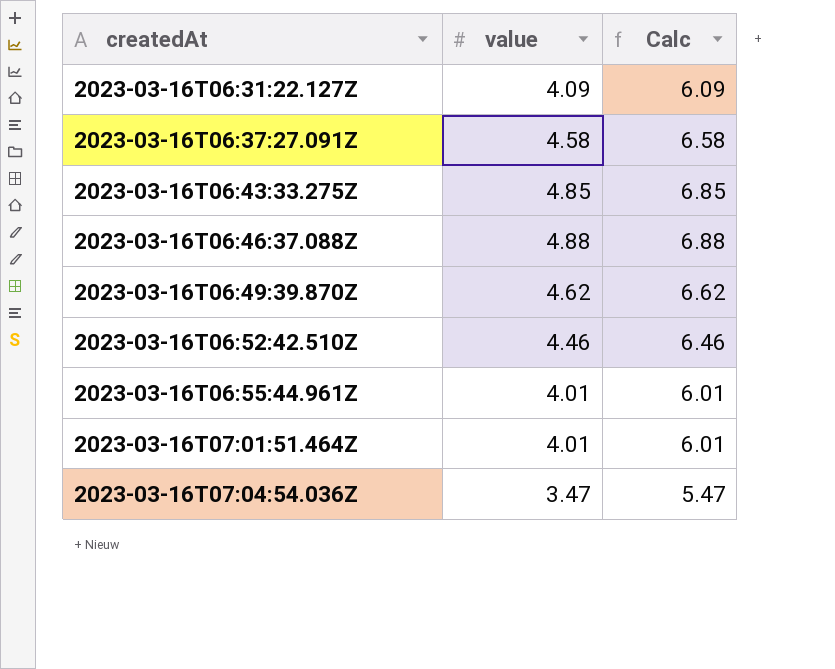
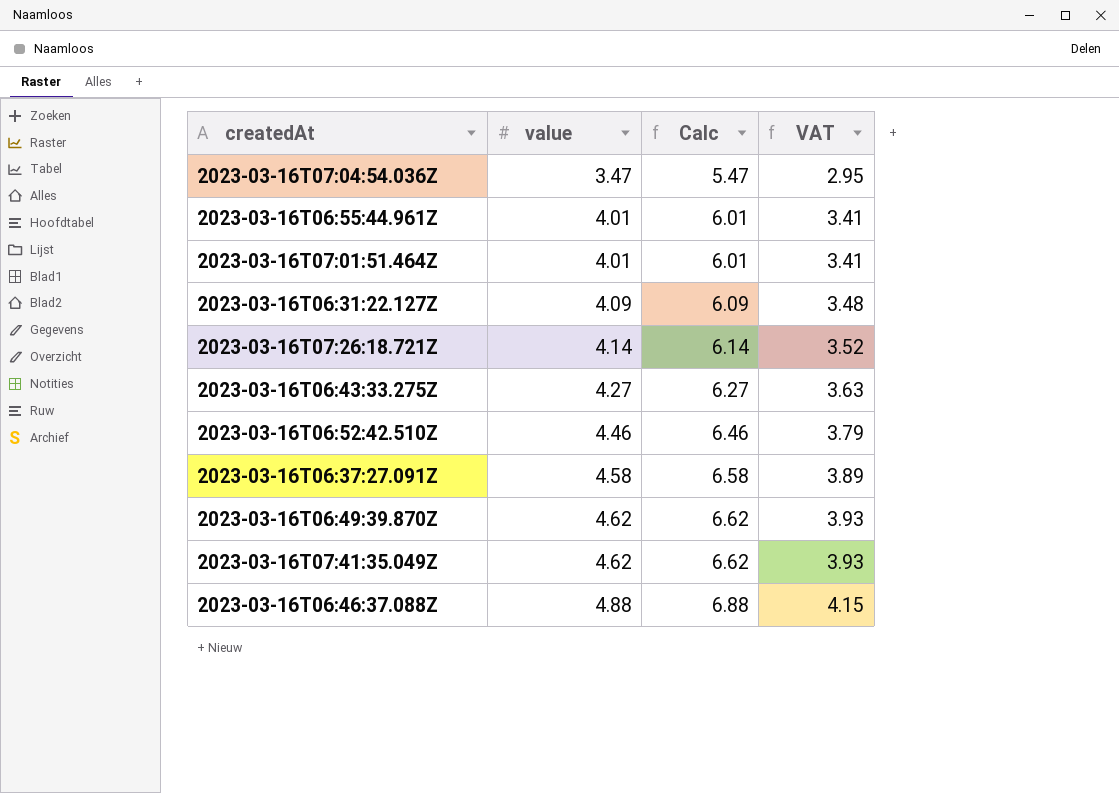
row order: createdAt ascending -> value ascending
column VAT | formula: none -> [value] * 0.85
row 2023-03-16T07:26:18.721Z: none -> 4.14 | 6.14 | 3.52
2023-03-16T06:43:33.275Z | value: 4.85 -> 4.27
2023-03-16T06:43:33.275Z | Calc: 6.85 -> 6.27
row 2023-03-16T07:41:35.049Z: none -> 4.62 | 6.62 | 3.93

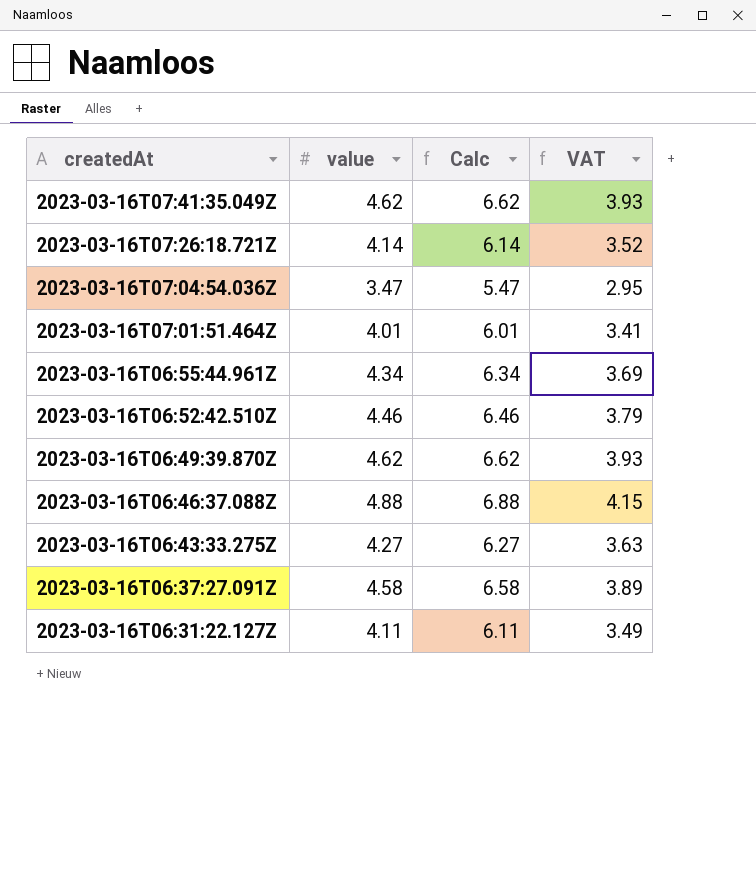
row order: value ascending -> createdAt descending
2023-03-16T06:55:44.961Z | value: 4.01 -> 4.34
2023-03-16T06:55:44.961Z | Calc: 6.01 -> 6.34
2023-03-16T06:55:44.961Z | VAT: 3.41 -> 3.69
2023-03-16T06:31:22.127Z | value: 4.09 -> 4.11
2023-03-16T06:31:22.127Z | Calc: 6.09 -> 6.11
2023-03-16T06:31:22.127Z | VAT: 3.48 -> 3.49

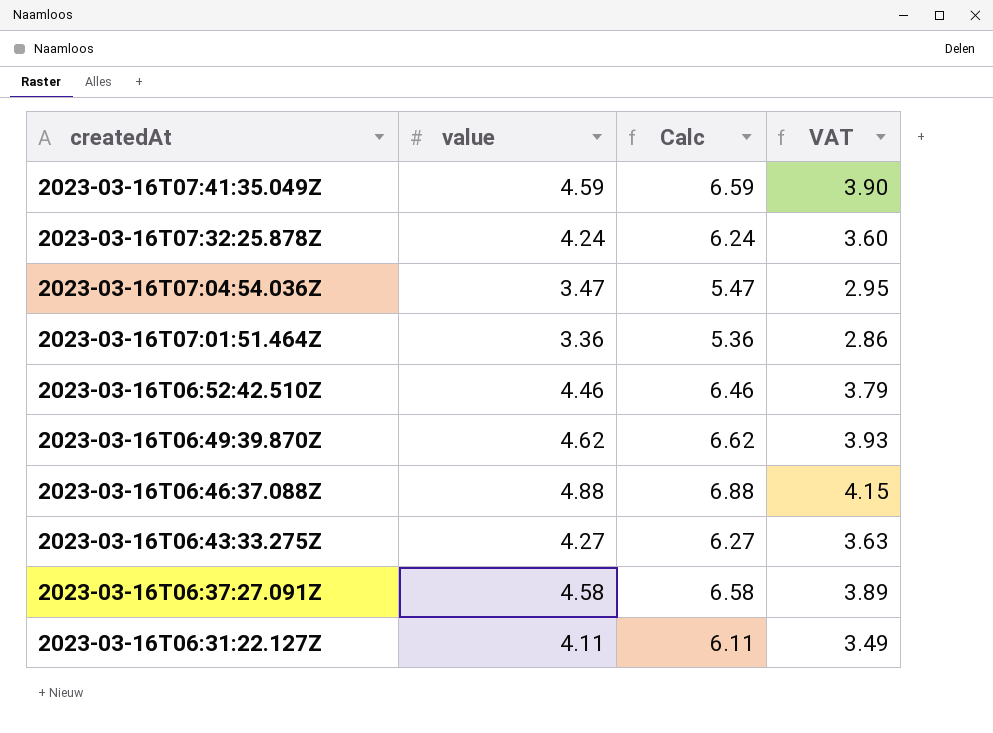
row 2023-03-16T07:26:18.721Z: 4.14 | 6.14 | 3.52 -> none
row 2023-03-16T06:55:44.961Z: 4.34 | 6.34 | 3.69 -> none
2023-03-16T07:41:35.049Z | value: 4.62 -> 4.59
2023-03-16T07:41:35.049Z | Calc: 6.62 -> 6.59
2023-03-16T07:41:35.049Z | VAT: 3.93 -> 3.90
row 2023-03-16T07:32:25.878Z: none -> 4.24 | 6.24 | 3.60
2023-03-16T07:01:51.464Z | value: 4.01 -> 3.36
2023-03-16T07:01:51.464Z | Calc: 6.01 -> 5.36
2023-03-16T07:01:51.464Z | VAT: 3.41 -> 2.86

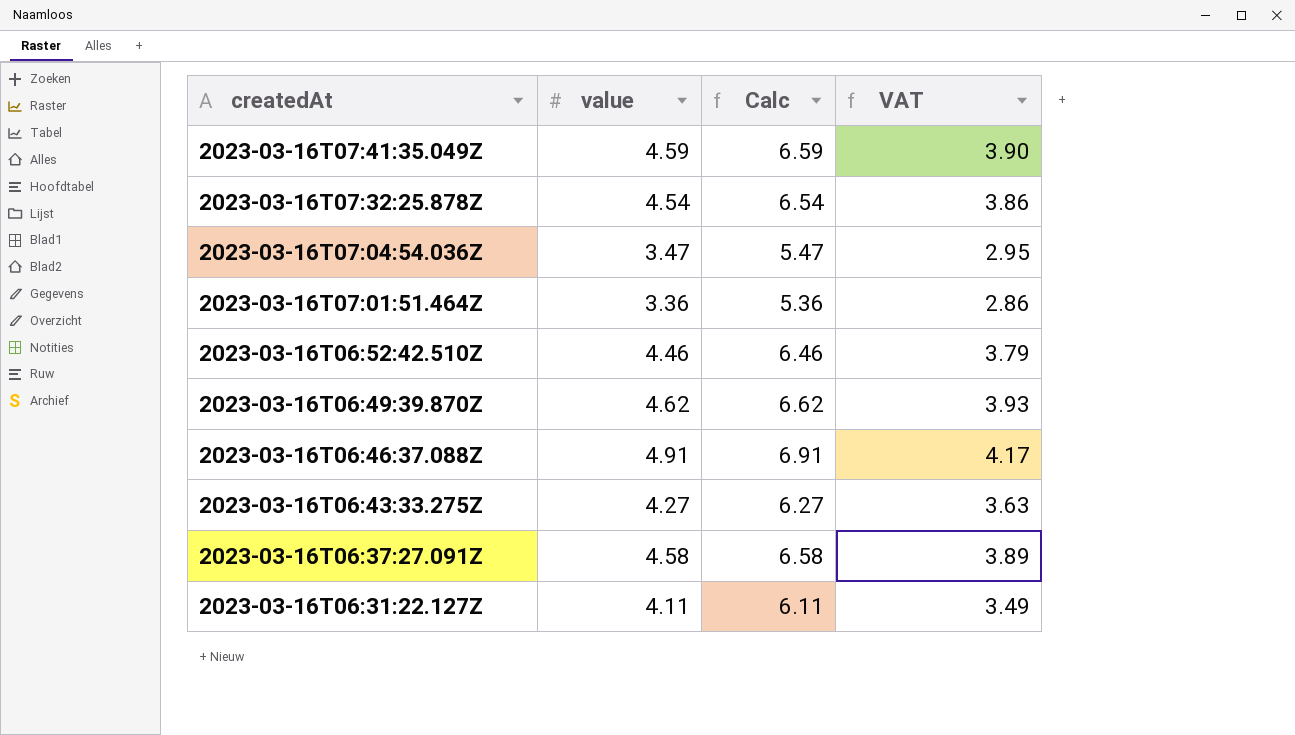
2023-03-16T07:32:25.878Z | value: 4.24 -> 4.54
2023-03-16T07:32:25.878Z | Calc: 6.24 -> 6.54
2023-03-16T07:32:25.878Z | VAT: 3.60 -> 3.86
2023-03-16T06:46:37.088Z | value: 4.88 -> 4.91
2023-03-16T06:46:37.088Z | Calc: 6.88 -> 6.91
2023-03-16T06:46:37.088Z | VAT: 4.15 -> 4.17

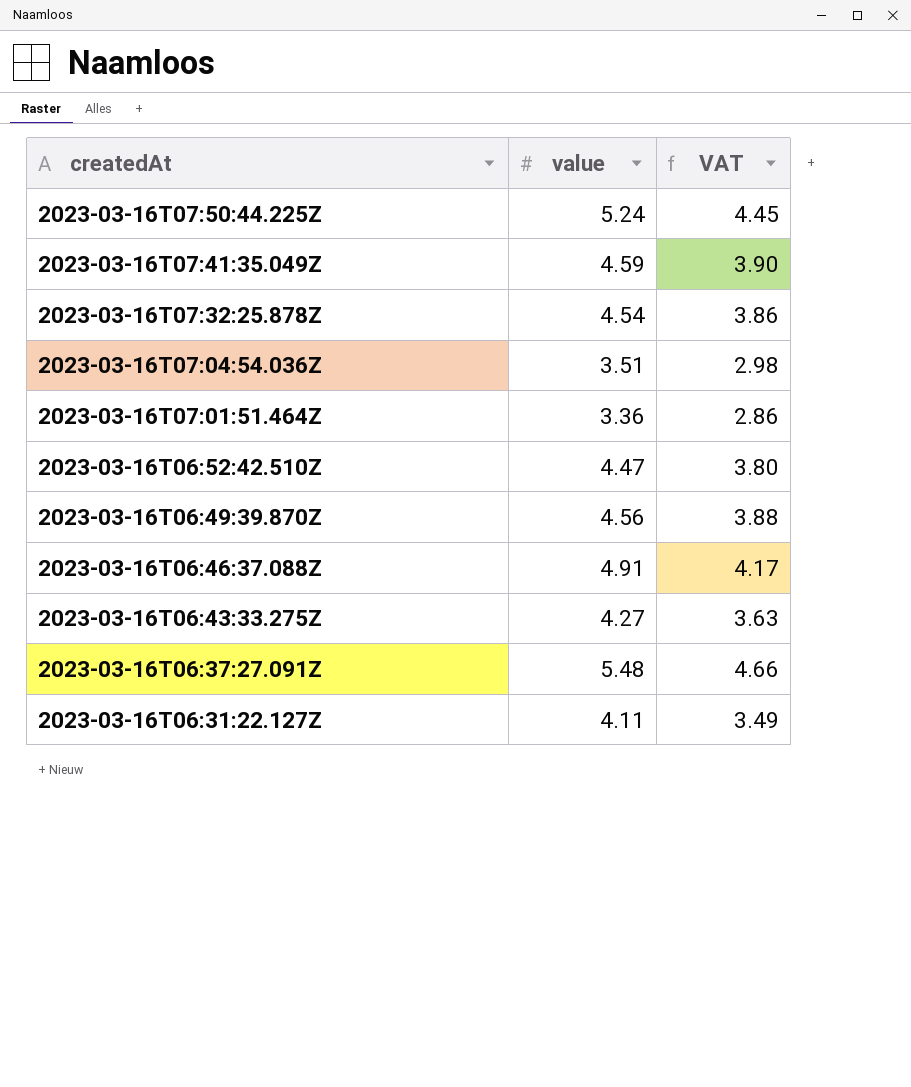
column Calc | formula: [value] + 2 -> none
row 2023-03-16T07:50:44.225Z: none -> 5.24 | 4.45
2023-03-16T07:04:54.036Z | value: 3.47 -> 3.51
2023-03-16T07:04:54.036Z | VAT: 2.95 -> 2.98
2023-03-16T06:52:42.510Z | value: 4.46 -> 4.47
2023-03-16T06:52:42.510Z | VAT: 3.79 -> 3.80
2023-03-16T06:49:39.870Z | value: 4.62 -> 4.56
2023-03-16T06:49:39.870Z | VAT: 3.93 -> 3.88
2023-03-16T06:37:27.091Z | value: 4.58 -> 5.48
2023-03-16T06:37:27.091Z | VAT: 3.89 -> 4.66

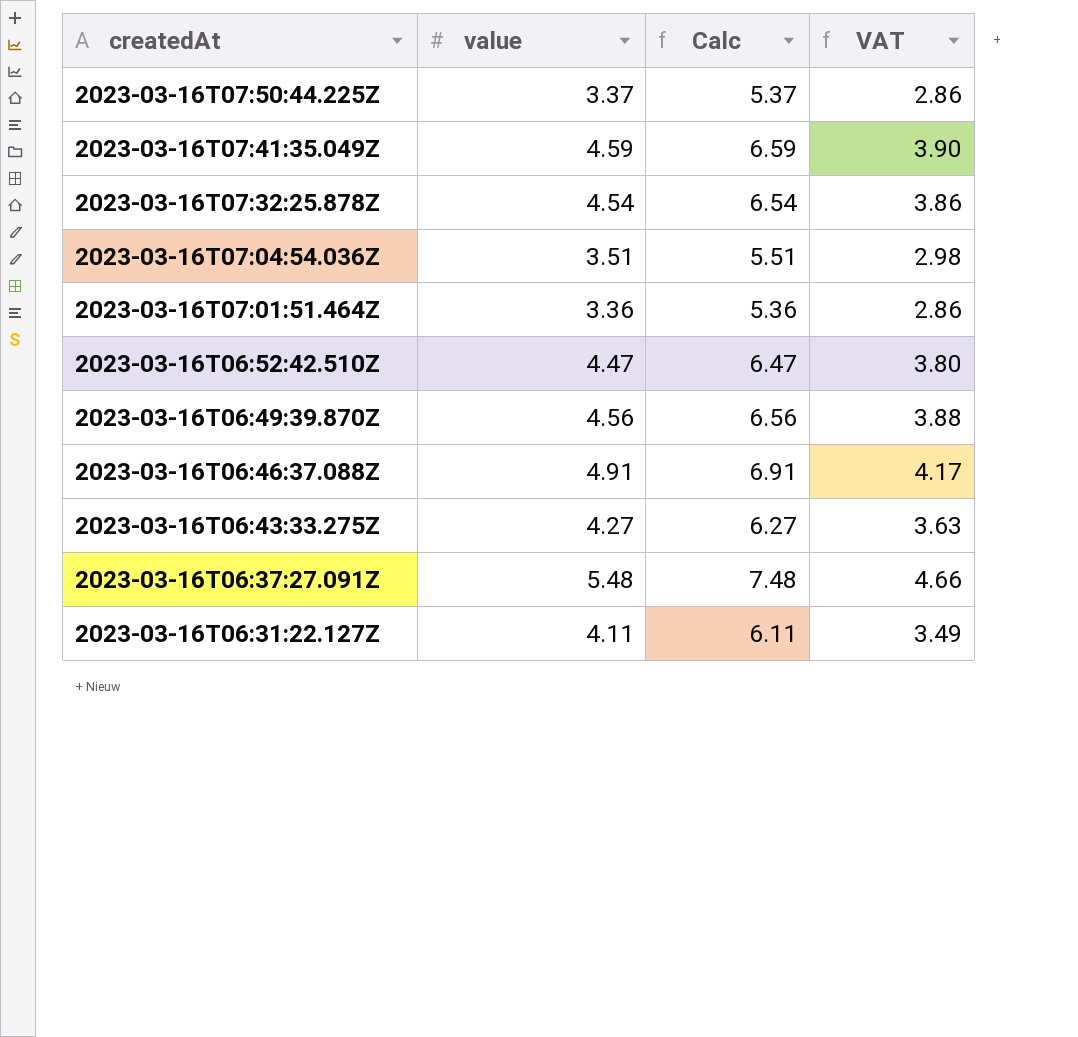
column Calc | formula: none -> [value] + 2
2023-03-16T07:50:44.225Z | value: 5.24 -> 3.37
2023-03-16T07:50:44.225Z | VAT: 4.45 -> 2.86

